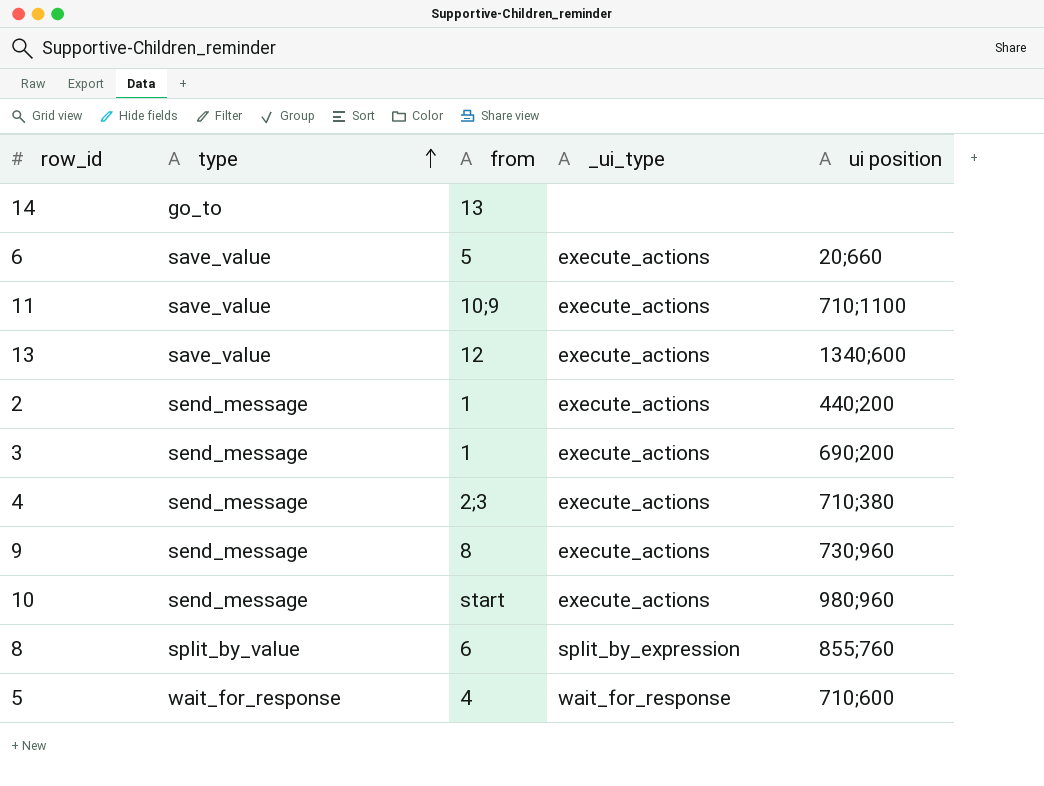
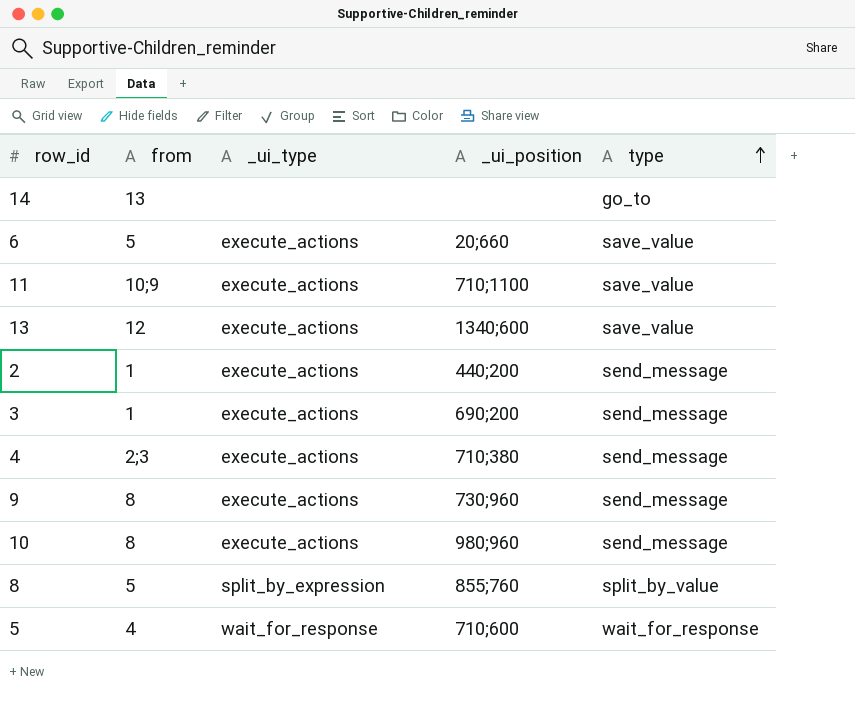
column name: ui position -> _ui_position
column type | position: 2 -> 5
10 | from: start -> 8
8 | from: 6 -> 5

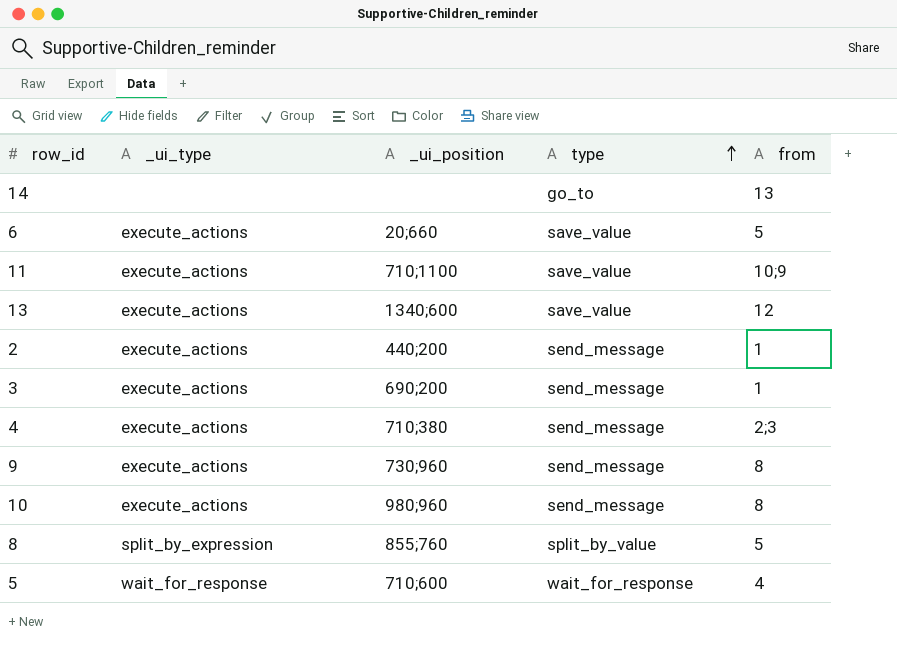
column from | position: 2 -> 5

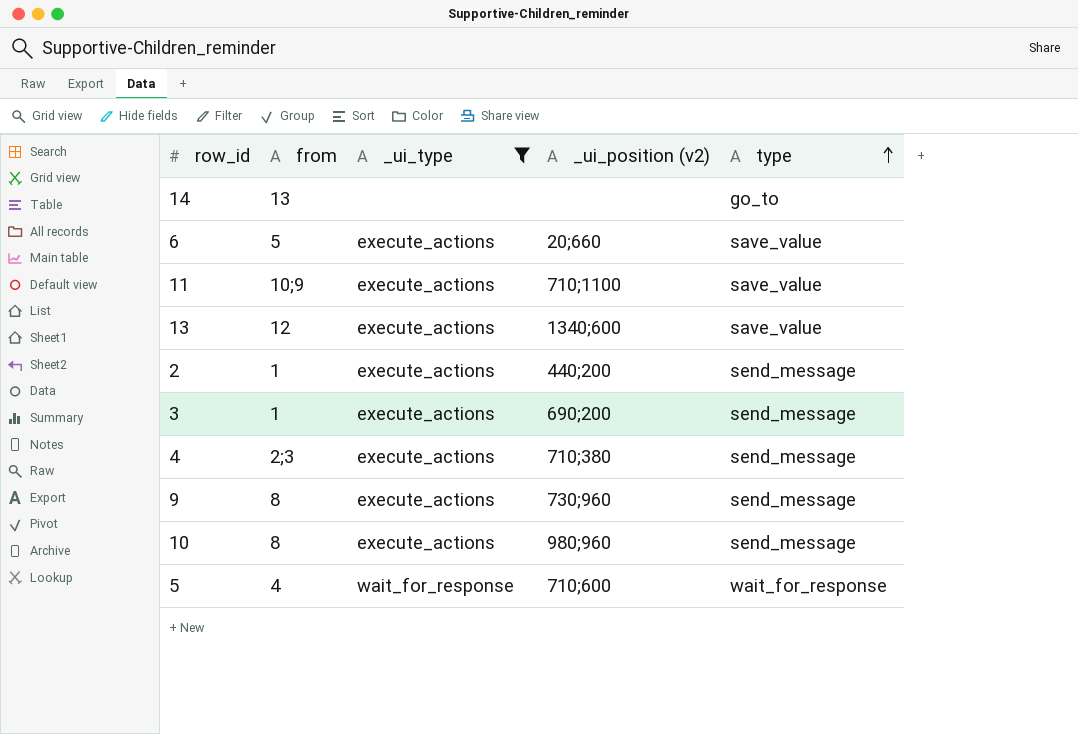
filter: none -> _ui_type != split_by_expression
column from | position: 5 -> 2
column name: _ui_position -> _ui_position (v2)

